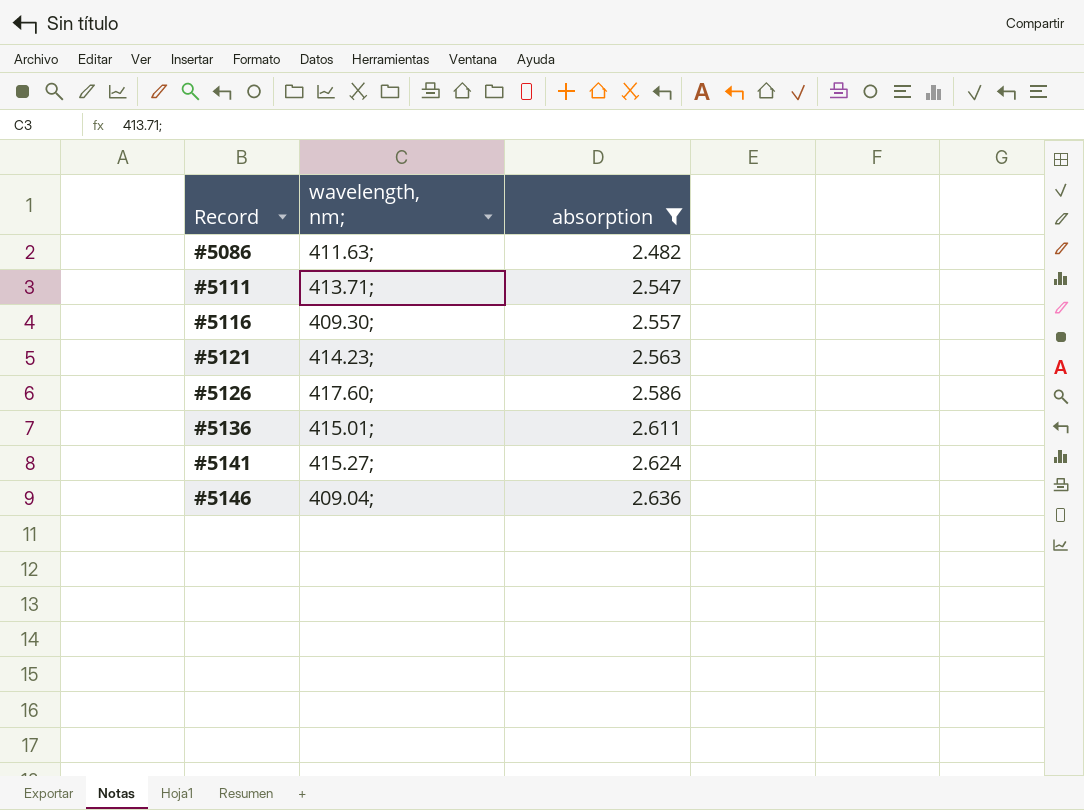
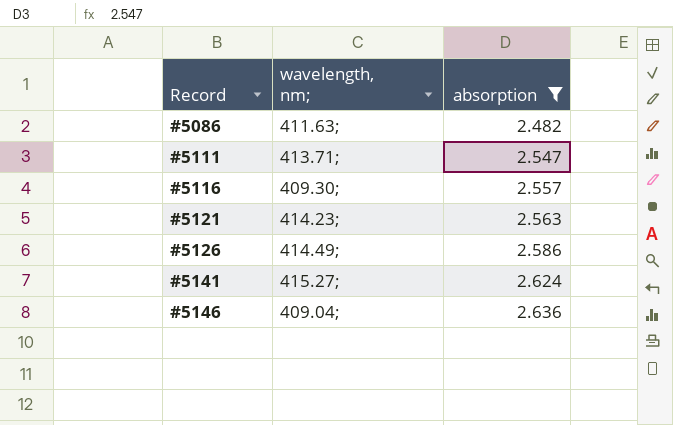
row #5136: 415.01; | 2.611 -> none
#5126 | wavelength, nm;: 417.60; -> 414.49;

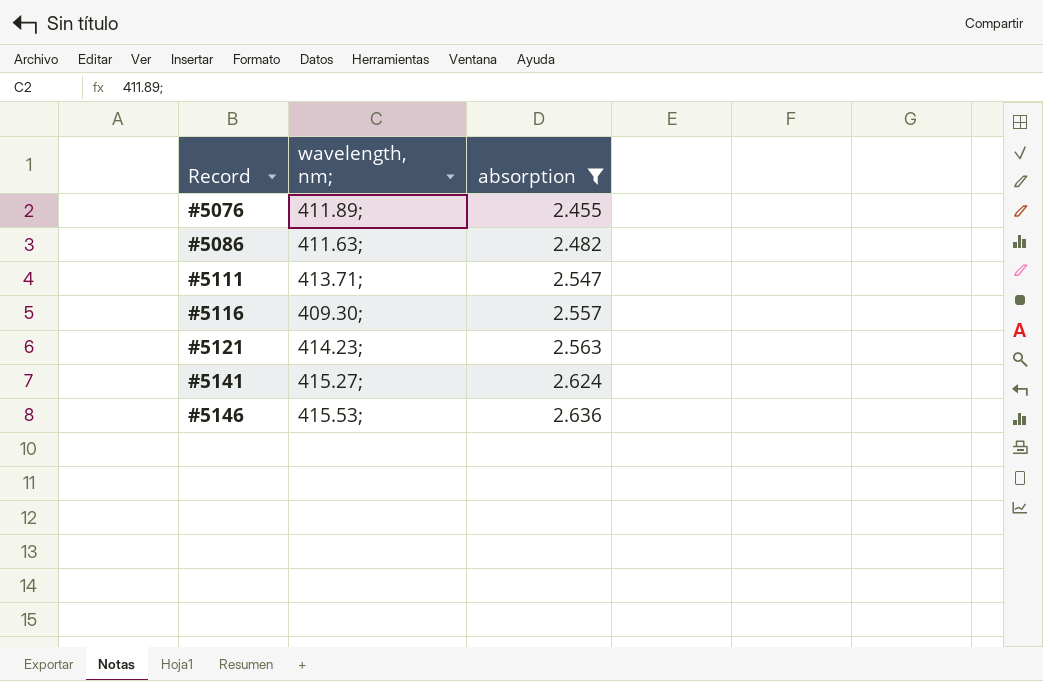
row #5126: 414.49; | 2.586 -> none
row #5076: none -> 411.89; | 2.455
#5146 | wavelength, nm;: 409.04; -> 415.53;

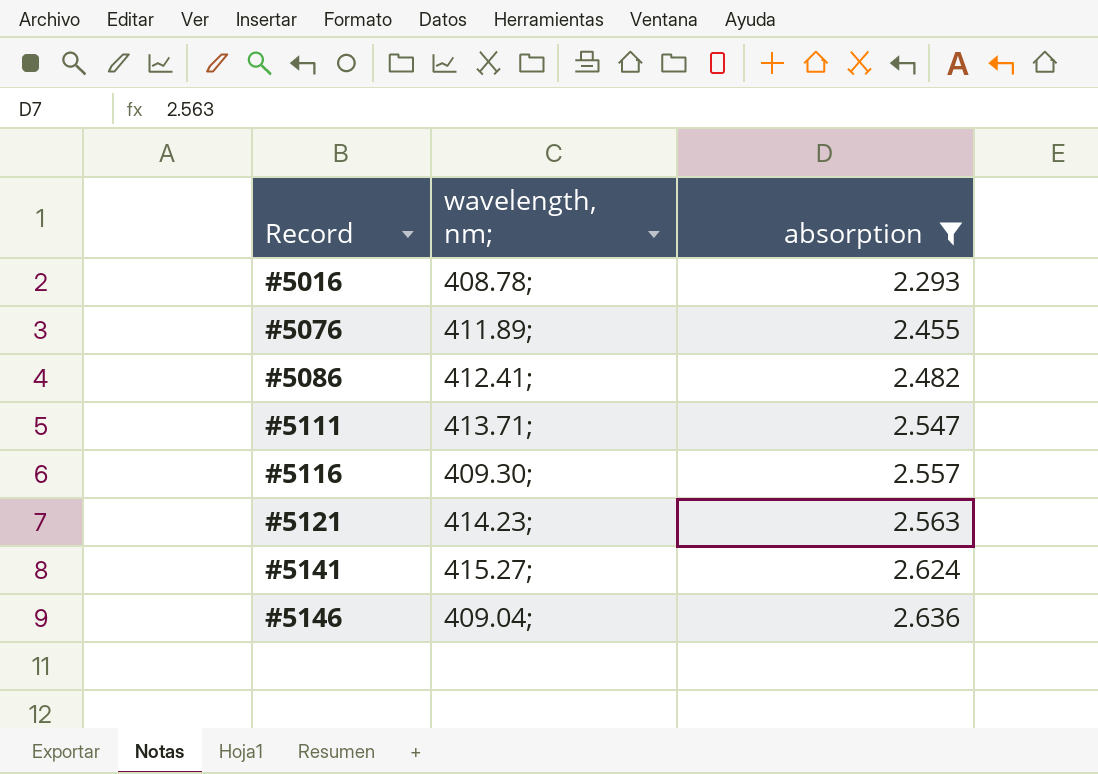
row #5016: none -> 408.78; | 2.293
#5086 | wavelength, nm;: 411.63; -> 412.41;
#5146 | wavelength, nm;: 415.53; -> 409.04;

